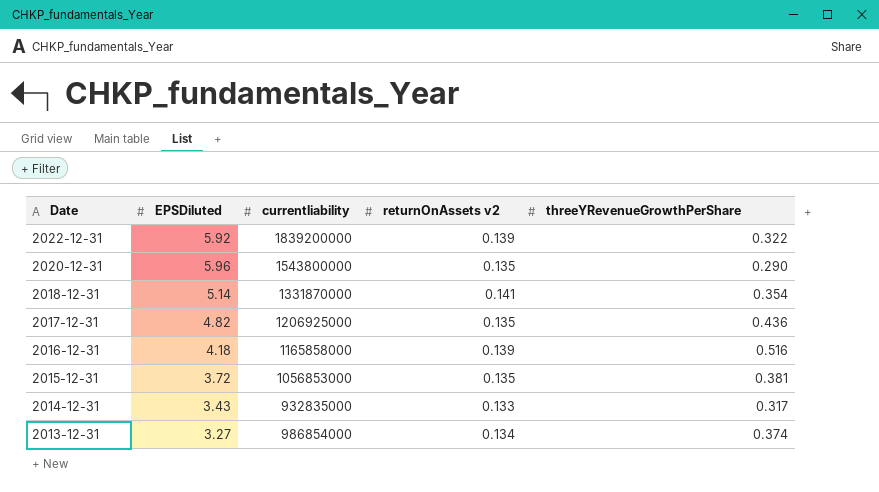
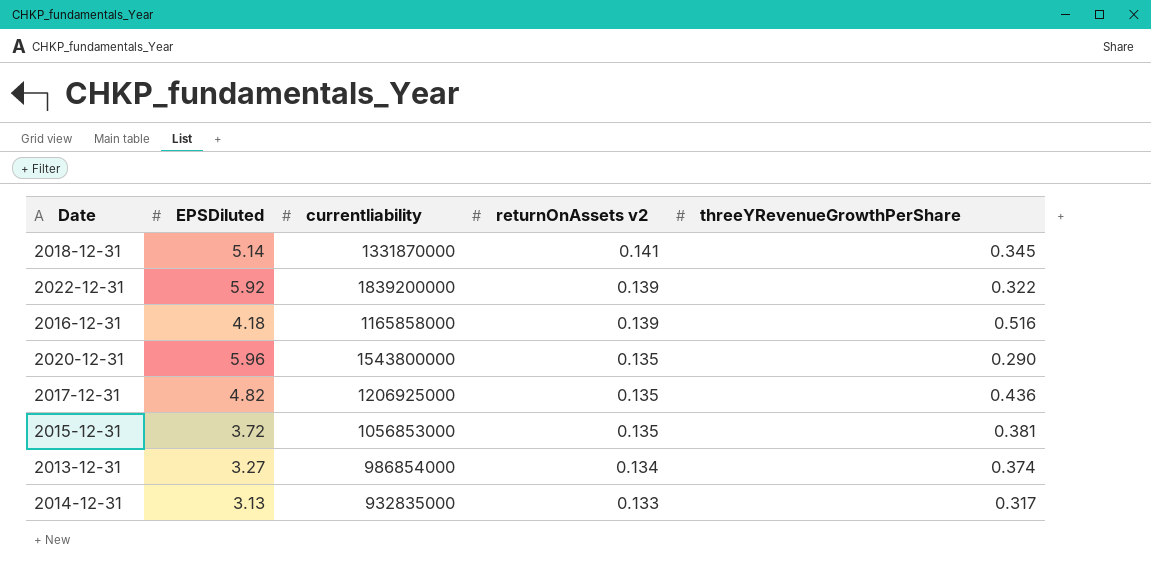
row order: Date descending -> returnOnAssets v2 descending
2018-12-31 | threeYRevenueGrowthPerShare: 0.354 -> 0.345
2014-12-31 | EPSDiluted: 3.43 -> 3.13

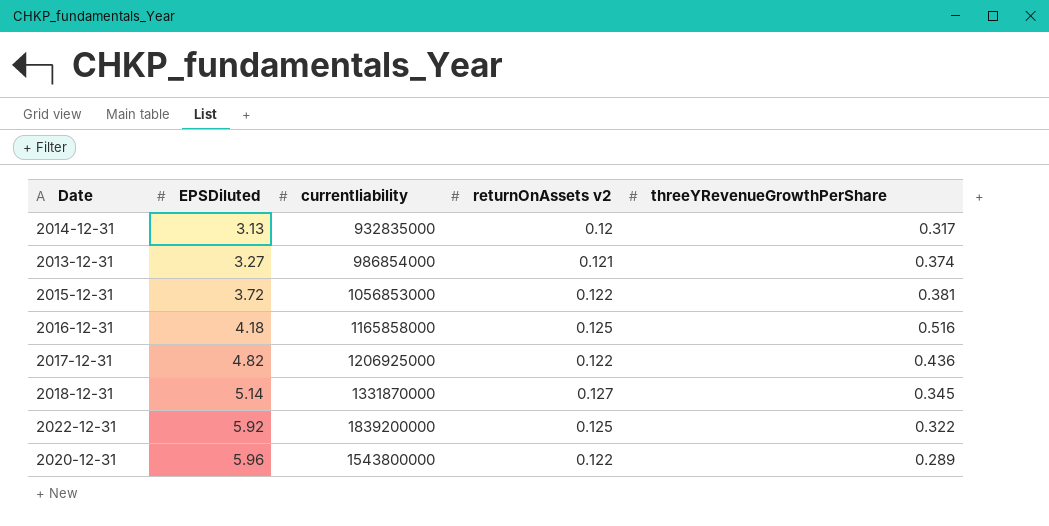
row order: returnOnAssets v2 descending -> EPSDiluted ascending
2014-12-31 | returnOnAssets v2: 0.133 -> 0.12
2013-12-31 | returnOnAssets v2: 0.134 -> 0.121
2015-12-31 | returnOnAssets v2: 0.135 -> 0.122
2016-12-31 | returnOnAssets v2: 0.139 -> 0.125
2017-12-31 | returnOnAssets v2: 0.135 -> 0.122
2018-12-31 | returnOnAssets v2: 0.141 -> 0.127
2022-12-31 | returnOnAssets v2: 0.139 -> 0.125
2020-12-31 | returnOnAssets v2: 0.135 -> 0.122
2020-12-31 | threeYRevenueGrowthPerShare: 0.290 -> 0.289

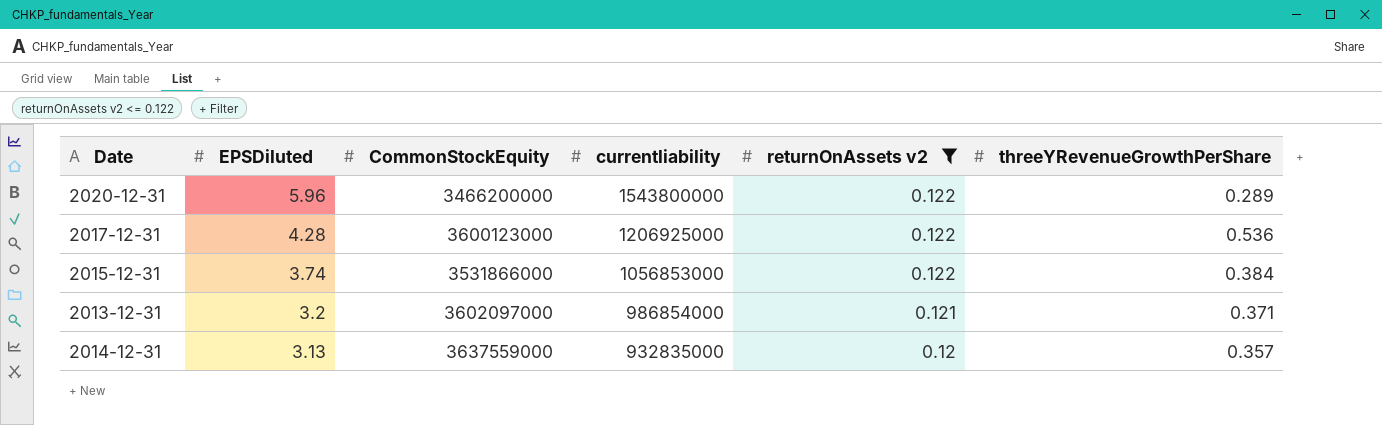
filter: none -> returnOnAssets v2 <= 0.122
row order: EPSDiluted ascending -> EPSDiluted descending
column CommonStockEquity | position: none -> 3
2017-12-31 | EPSDiluted: 4.82 -> 4.28
2017-12-31 | threeYRevenueGrowthPerShare: 0.436 -> 0.536
2015-12-31 | EPSDiluted: 3.72 -> 3.74
2015-12-31 | threeYRevenueGrowthPerShare: 0.381 -> 0.384
2013-12-31 | EPSDiluted: 3.27 -> 3.2
2013-12-31 | threeYRevenueGrowthPerShare: 0.374 -> 0.371
2014-12-31 | threeYRevenueGrowthPerShare: 0.317 -> 0.357

